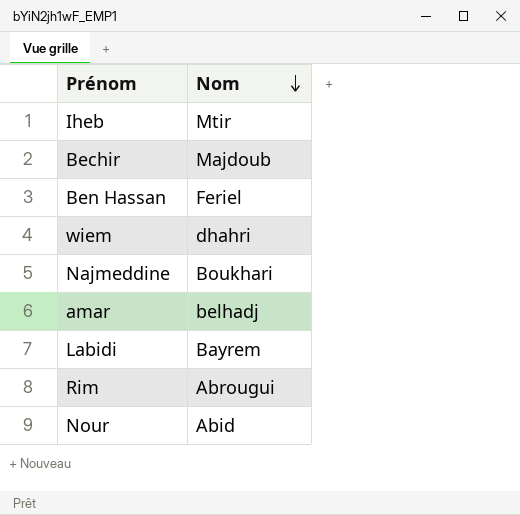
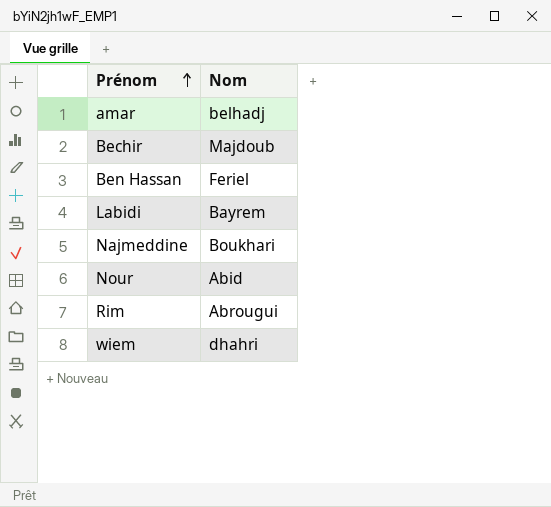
row order: Nom descending -> Prénom ascending
row Iheb: Mtir -> none

